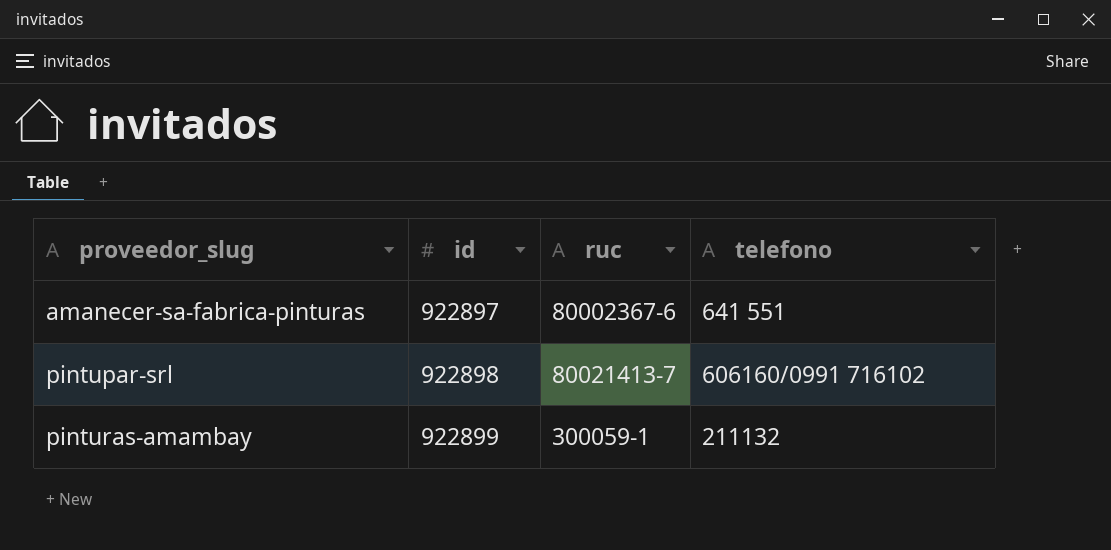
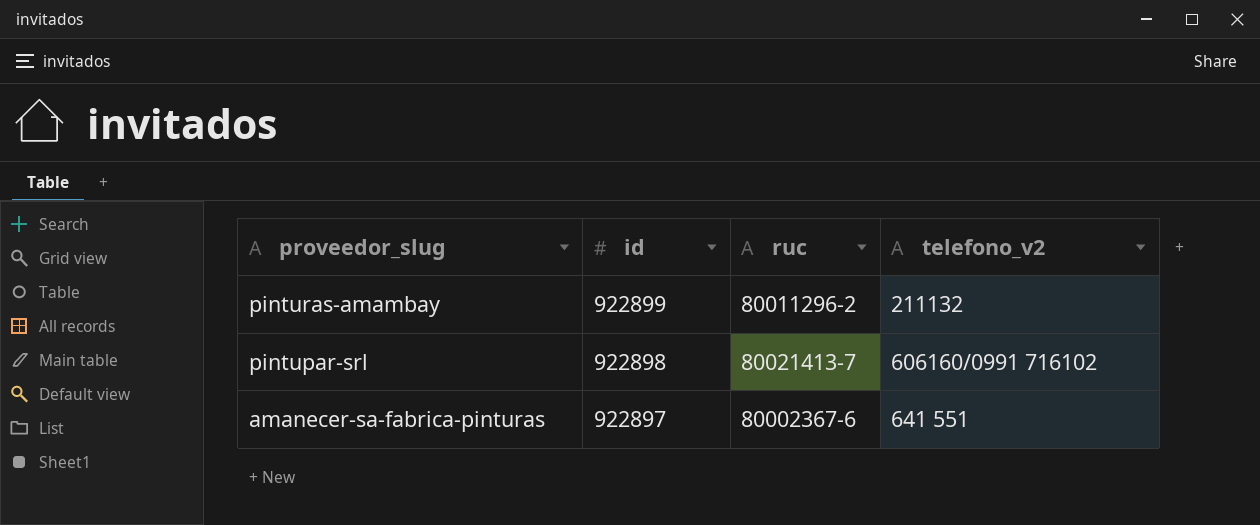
row order: proveedor_slug ascending -> proveedor_slug descending
column name: telefono -> telefono_v2
pinturas-amambay | ruc: 300059-1 -> 80011296-2

